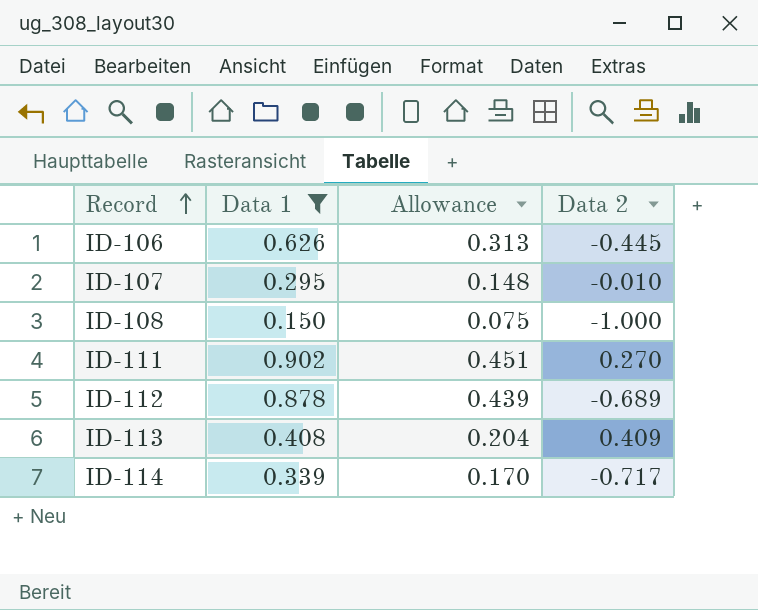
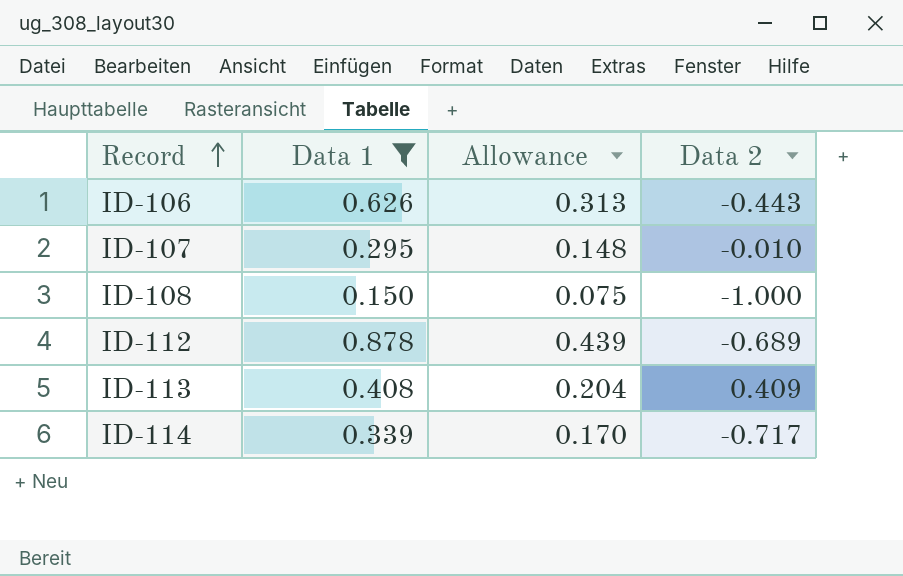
row ID-111: 0.902 | 0.451 | 0.270 -> none
ID-106 | Data 2: -0.445 -> -0.443

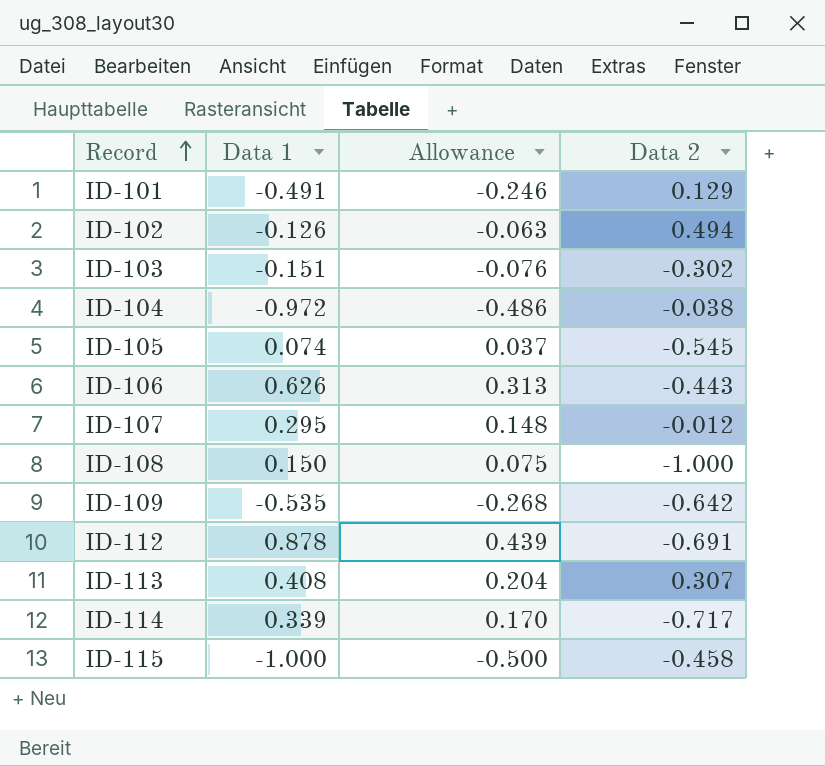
filter: Data 1 >= 0.150 -> none
ID-107 | Data 2: -0.010 -> -0.012
ID-112 | Data 2: -0.689 -> -0.691
ID-113 | Data 2: 0.409 -> 0.307

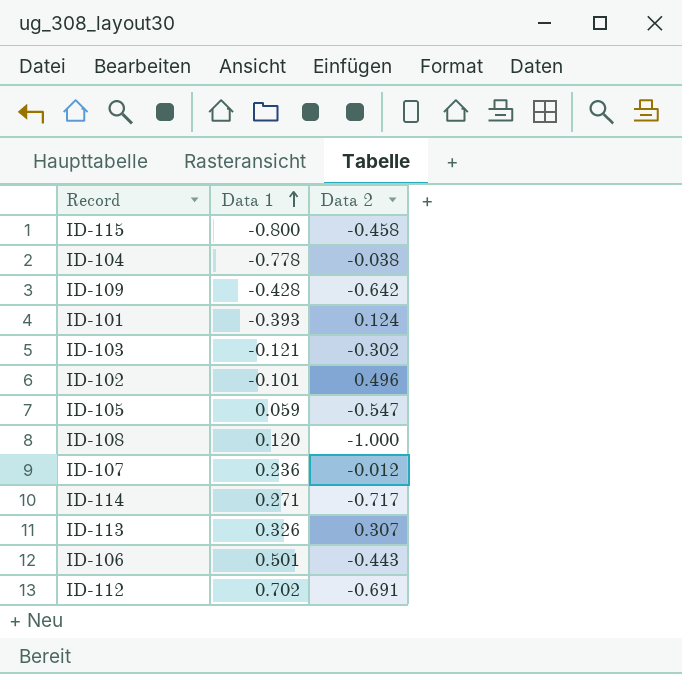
row order: Record ascending -> Data 1 ascending
column Allowance | formula: [Data 1] * 0.5 -> none
ID-115 | Data 1: -1.000 -> -0.800
ID-104 | Data 1: -0.972 -> -0.778
ID-109 | Data 1: -0.535 -> -0.428
ID-101 | Data 1: -0.491 -> -0.393
ID-101 | Data 2: 0.129 -> 0.124
ID-103 | Data 1: -0.151 -> -0.121
ID-102 | Data 1: -0.126 -> -0.101
ID-102 | Data 2: 0.494 -> 0.496
ID-105 | Data 1: 0.074 -> 0.059
ID-105 | Data 2: -0.545 -> -0.547
ID-108 | Data 1: 0.150 -> 0.120
ID-107 | Data 1: 0.295 -> 0.236
ID-114 | Data 1: 0.339 -> 0.271
ID-113 | Data 1: 0.408 -> 0.326
ID-106 | Data 1: 0.626 -> 0.501
ID-112 | Data 1: 0.878 -> 0.702

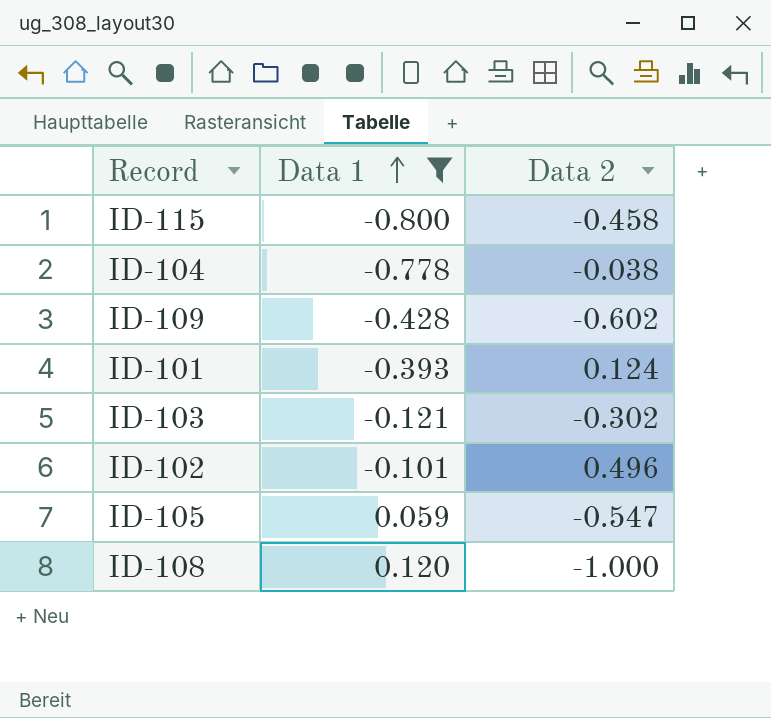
filter: none -> Data 1 <= 0.120
ID-109 | Data 2: -0.642 -> -0.602

